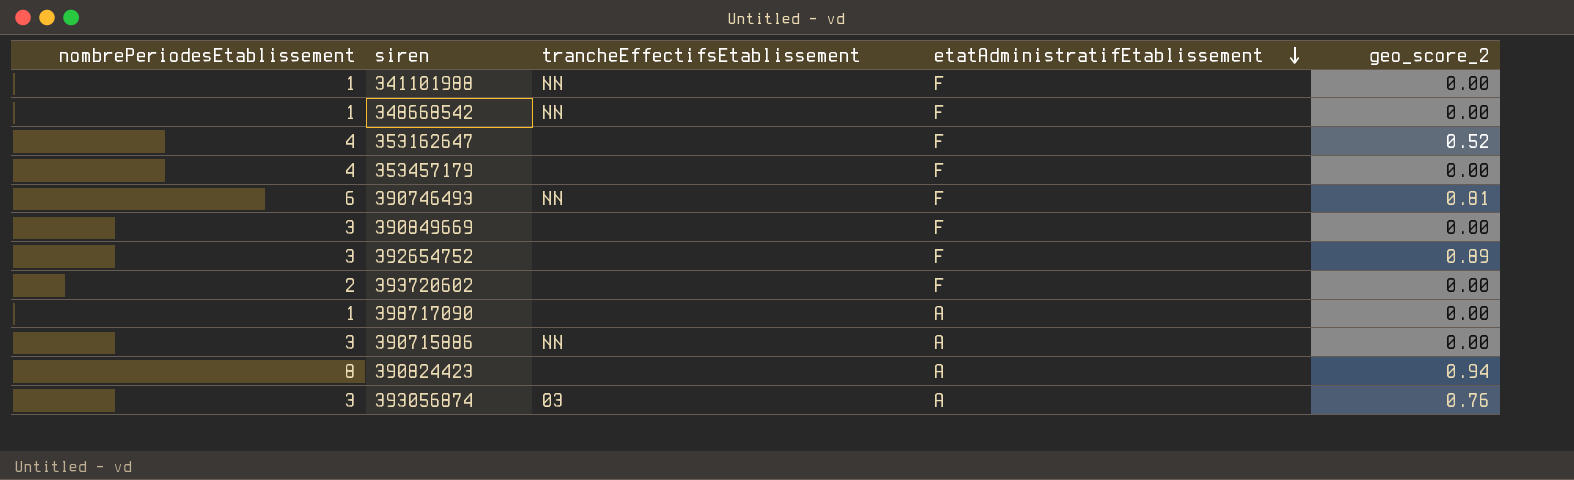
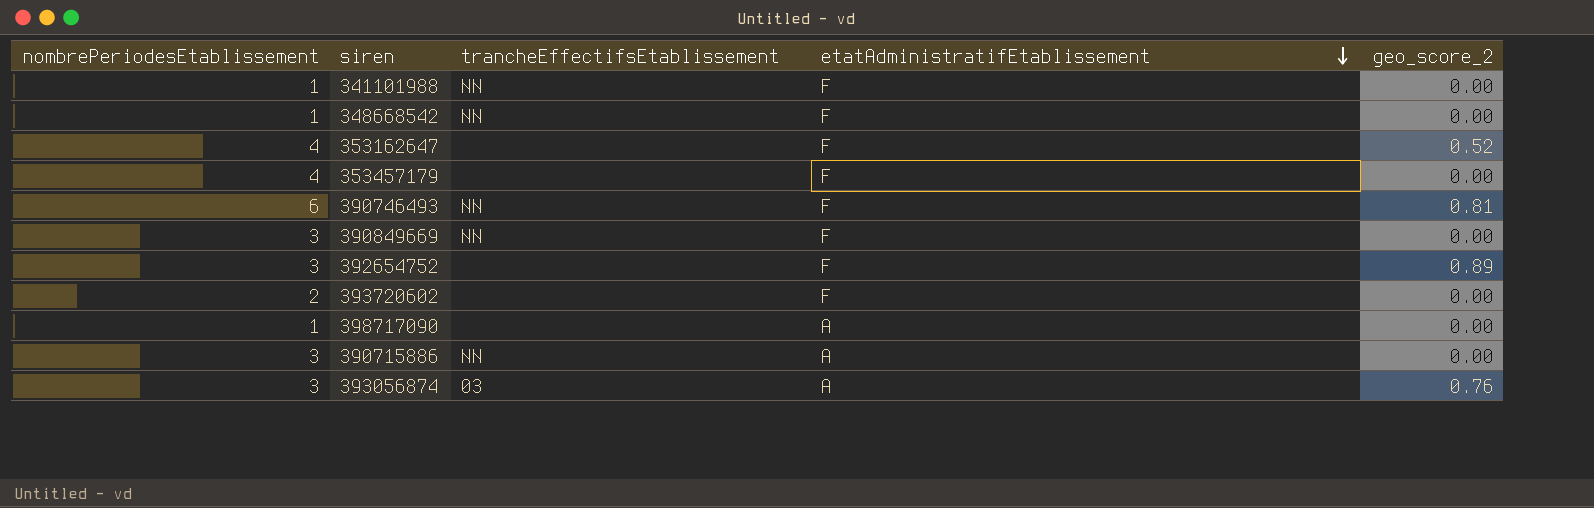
row 390824423: 8 | none | A | 0.94 -> none
390849669 | trancheEffectifsEtablissement: none -> NN

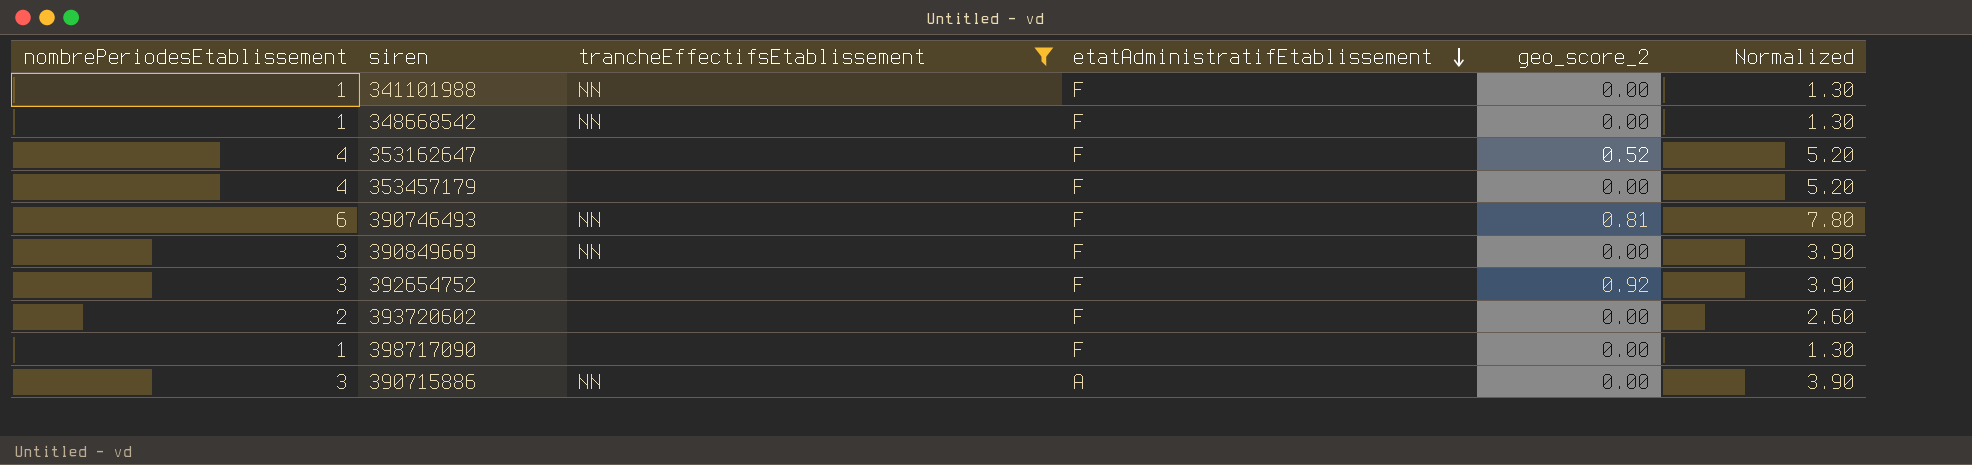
filter: none -> trancheEffectifsEtablissement != 03
column Normalized | formula: none -> [nombrePeriodesEtablissement] * 1.3
392654752 | geo_score_2: 0.89 -> 0.92
398717090 | etatAdministratifEtablissement: A -> F

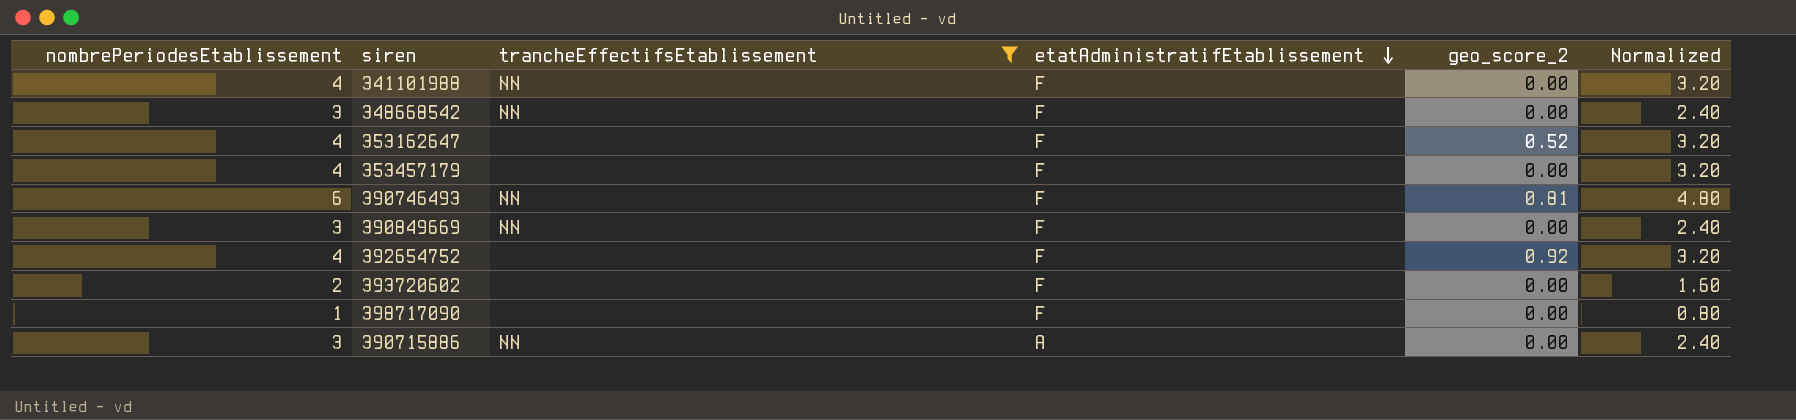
column Normalized | formula: [nombrePeriodesEtablissement] * 1.3 -> [nombrePeriodesEtablissement] * 0.8
341101988 | nombrePeriodesEtablissement: 1 -> 4
348668542 | nombrePeriodesEtablissement: 1 -> 3
392654752 | nombrePeriodesEtablissement: 3 -> 4

